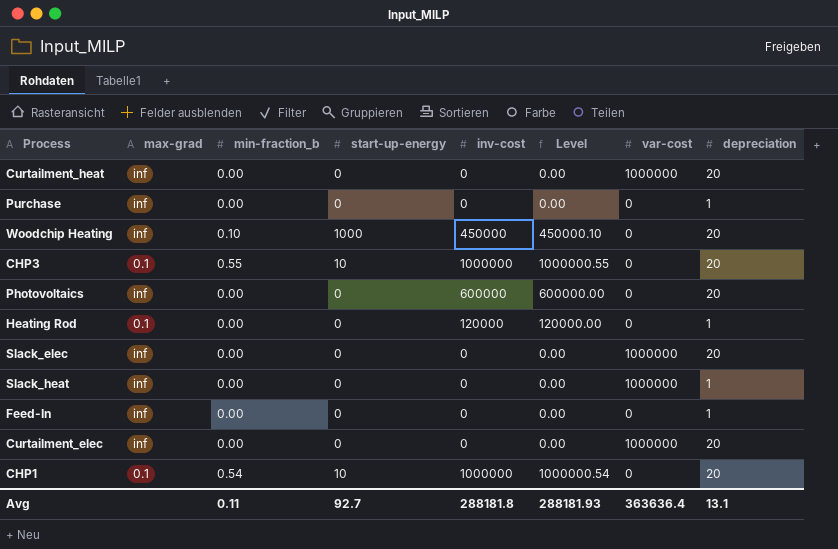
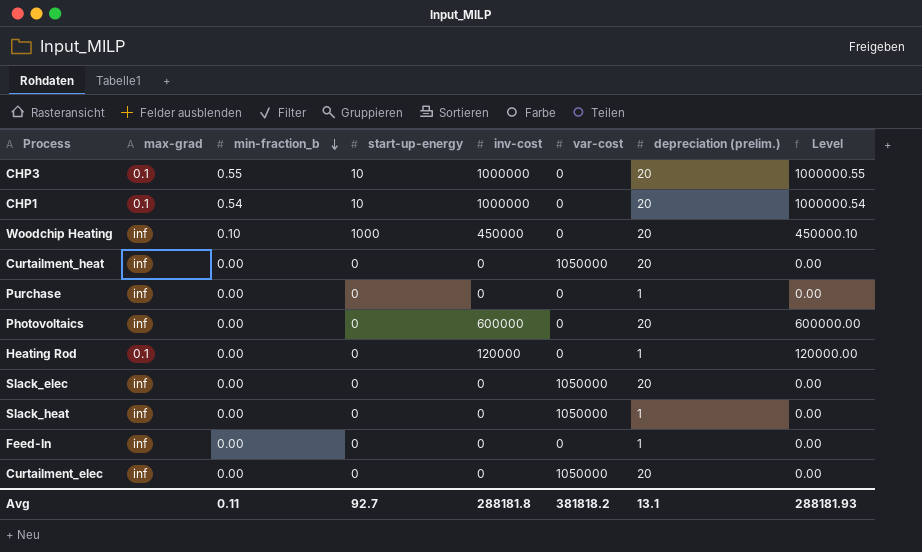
row order: none -> min-fraction_b descending
column name: depreciation -> depreciation (prelim.)
column Level | position: 6 -> 8
Curtailment_heat | var-cost: 1000000 -> 1050000
Slack_elec | var-cost: 1000000 -> 1050000
Slack_heat | var-cost: 1000000 -> 1050000
Curtailment_elec | var-cost: 1000000 -> 1050000
Avg | var-cost: 363636.4 -> 381818.2

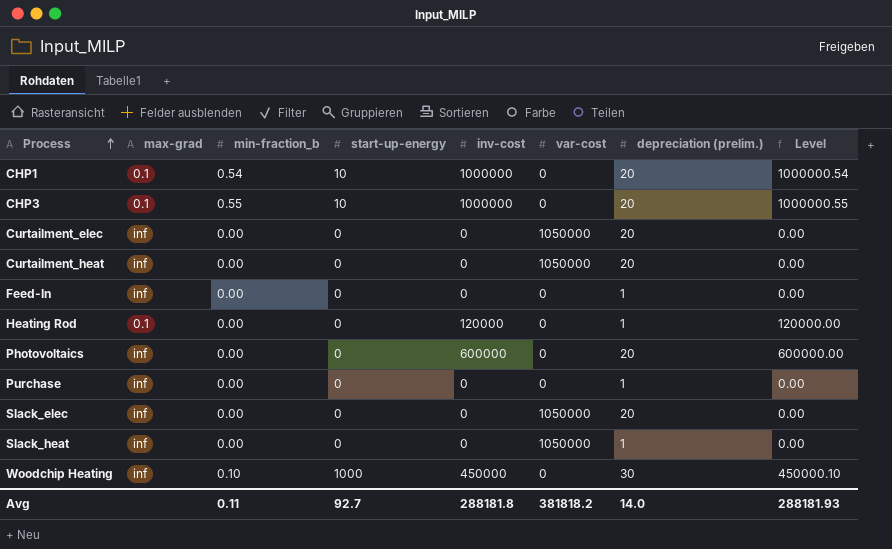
row order: min-fraction_b descending -> Process ascending
Woodchip Heating | depreciation (prelim.): 20 -> 30
Avg | depreciation (prelim.): 13.1 -> 14.0

